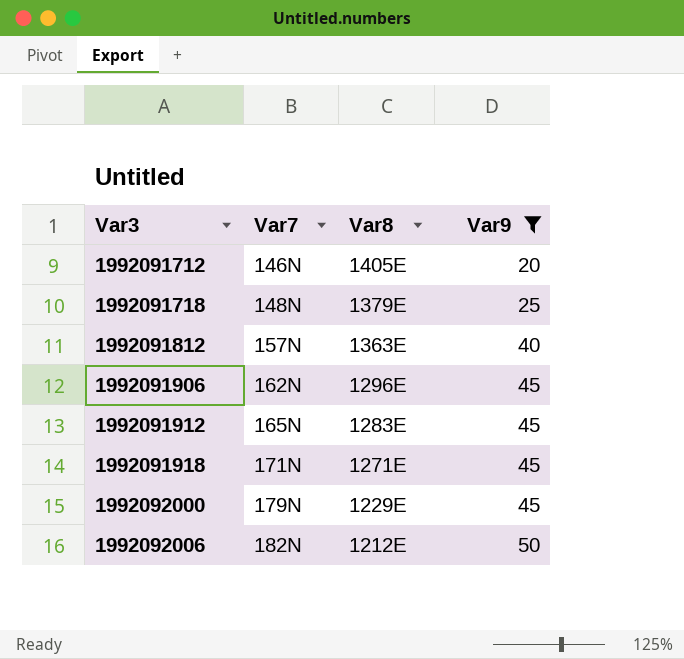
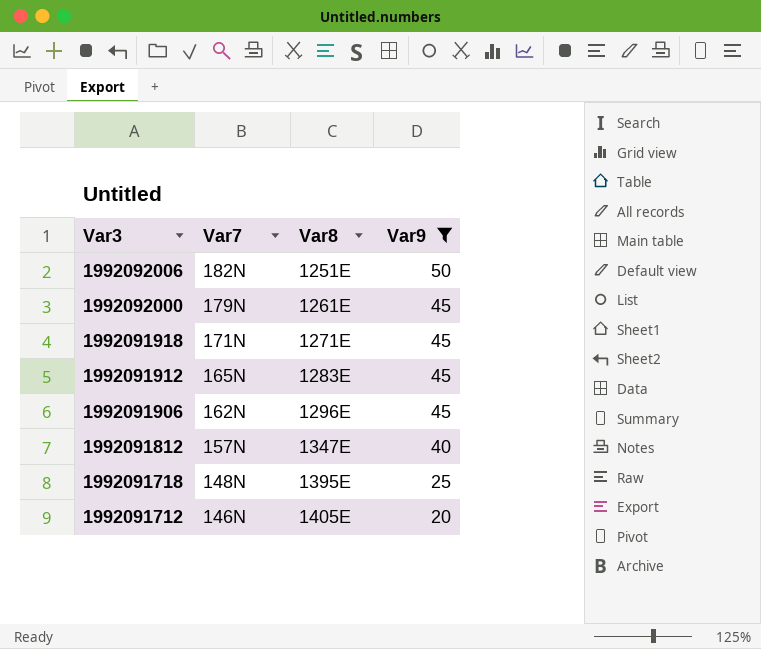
row order: Var3 ascending -> Var3 descending
1992092006 | Var8: 1212E -> 1251E
1992092000 | Var8: 1229E -> 1261E
1992091812 | Var8: 1363E -> 1347E
1992091718 | Var8: 1379E -> 1395E

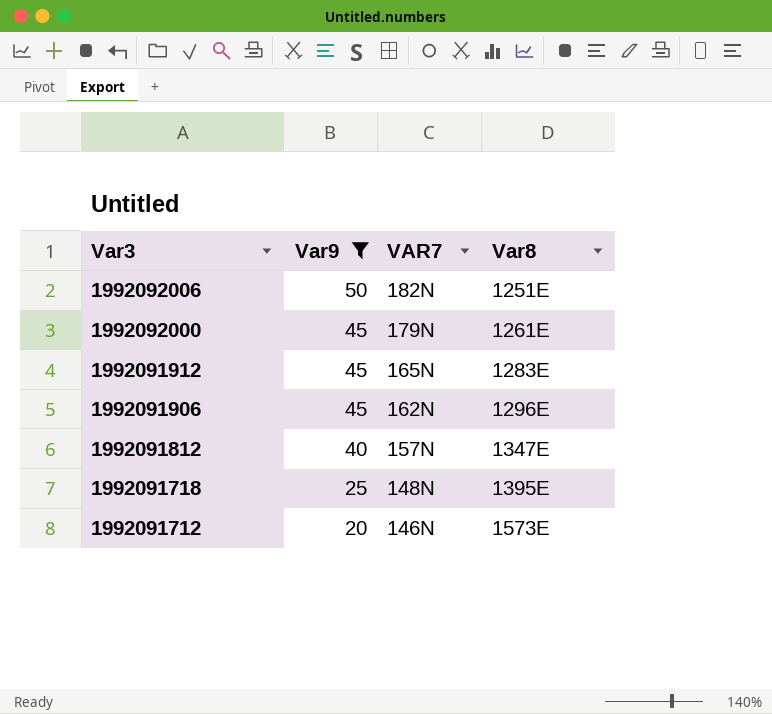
column Var9 | position: 4 -> 2
column name: Var7 -> VAR7
row 1992091918: 171N | 1271E | 45 -> none
1992091712 | Var8: 1405E -> 1573E

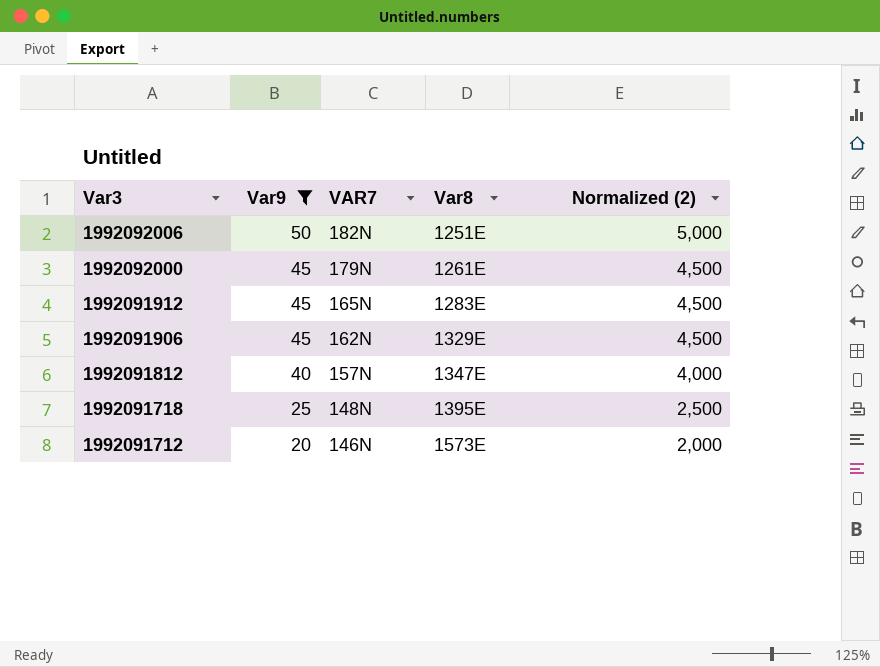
column Normalized (2) | formula: none -> [Var9] * 100
1992091906 | Var8: 1296E -> 1329E

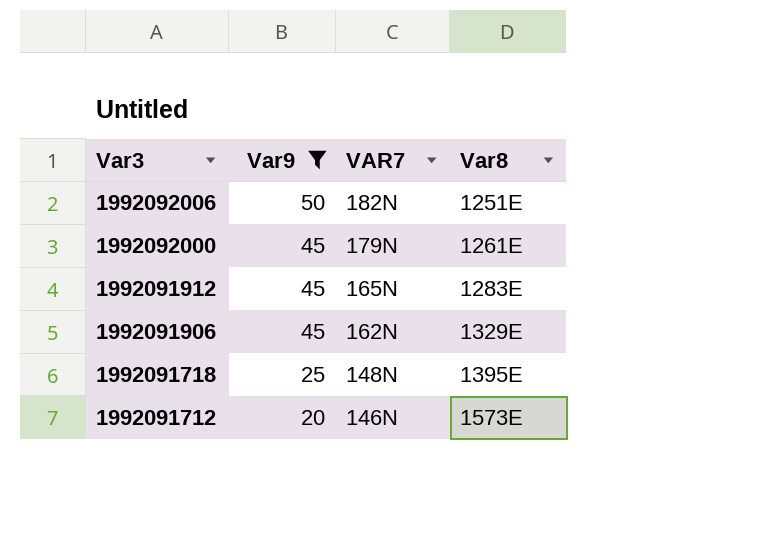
column Normalized (2) | formula: [Var9] * 100 -> none
row 1992091812: 40 | 157N | 1347E | 4,000 -> none

